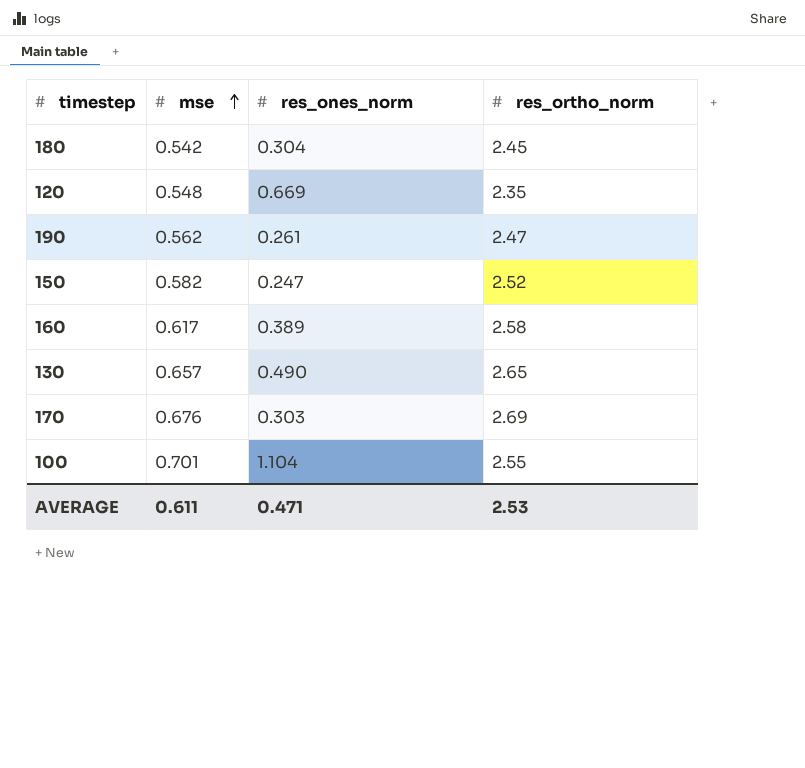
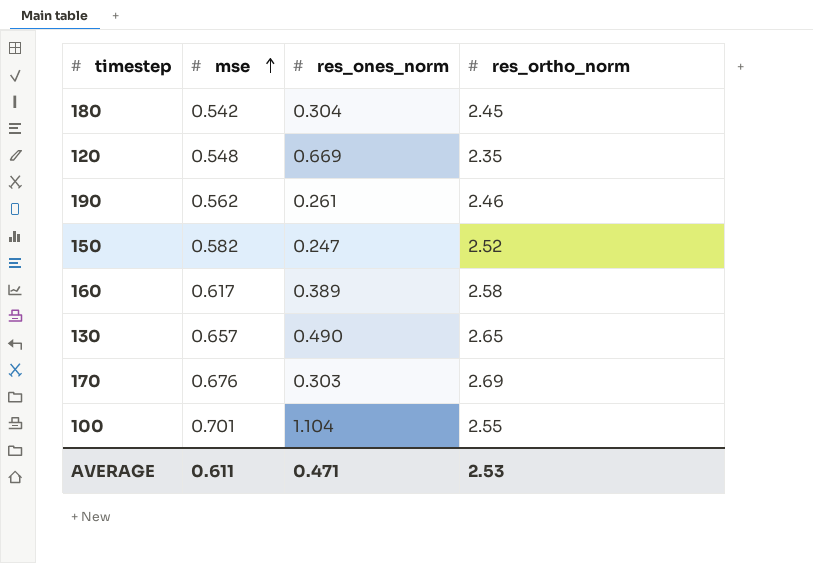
190 | res_ortho_norm: 2.47 -> 2.46

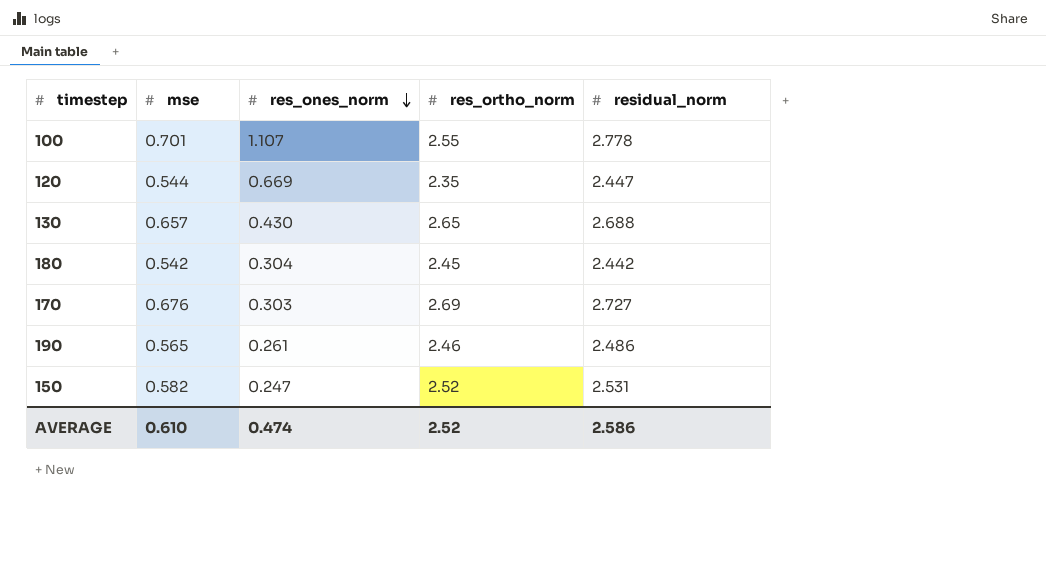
row order: mse ascending -> res_ones_norm descending
column residual_norm | position: none -> 5
row 160: 0.617 | 0.389 | 2.58 -> none
100 | res_ones_norm: 1.104 -> 1.107
120 | mse: 0.548 -> 0.544
130 | res_ones_norm: 0.490 -> 0.430
190 | mse: 0.562 -> 0.565
AVERAGE | mse: 0.611 -> 0.610
AVERAGE | res_ones_norm: 0.471 -> 0.474
AVERAGE | res_ortho_norm: 2.53 -> 2.52

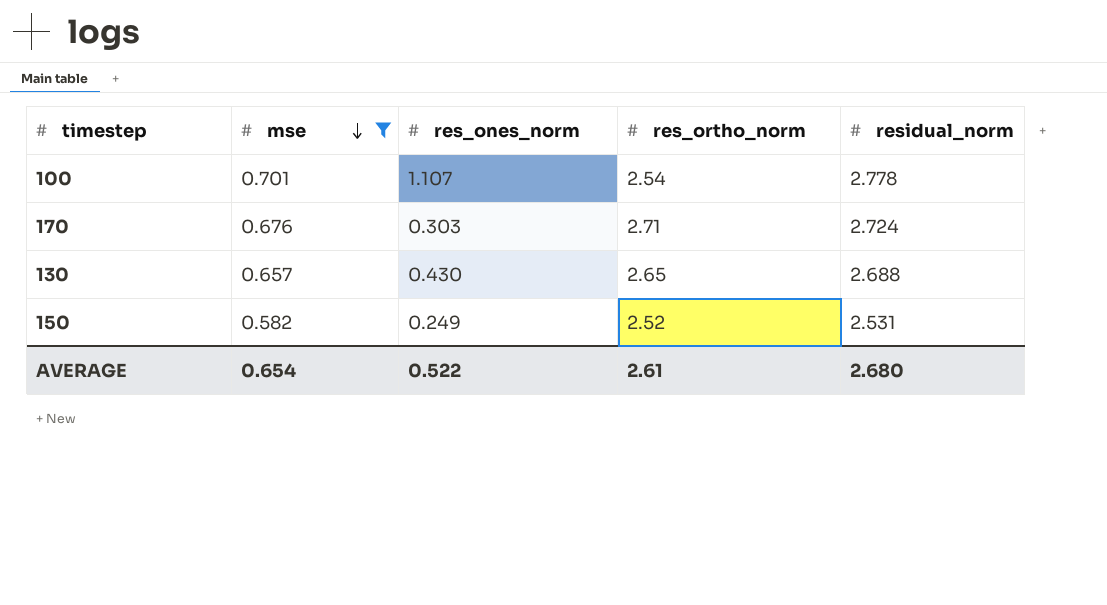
filter: none -> mse >= 0.582
row order: res_ones_norm descending -> mse descending
100 | res_ortho_norm: 2.55 -> 2.54
170 | res_ortho_norm: 2.69 -> 2.71
170 | residual_norm: 2.727 -> 2.724
150 | res_ones_norm: 0.247 -> 0.249
AVERAGE | mse: 0.610 -> 0.654
AVERAGE | res_ones_norm: 0.474 -> 0.522
AVERAGE | res_ortho_norm: 2.52 -> 2.61
AVERAGE | residual_norm: 2.586 -> 2.680

